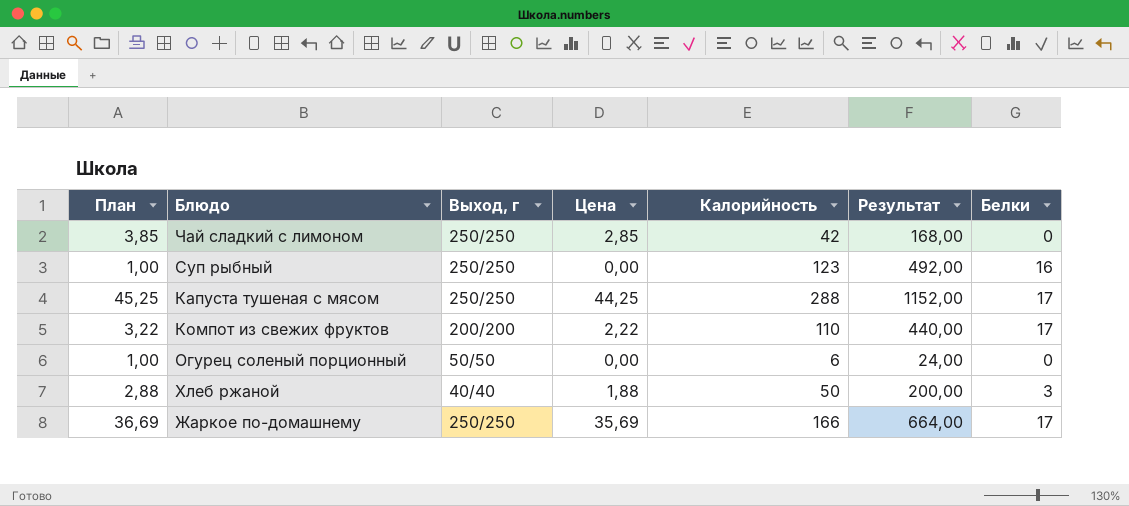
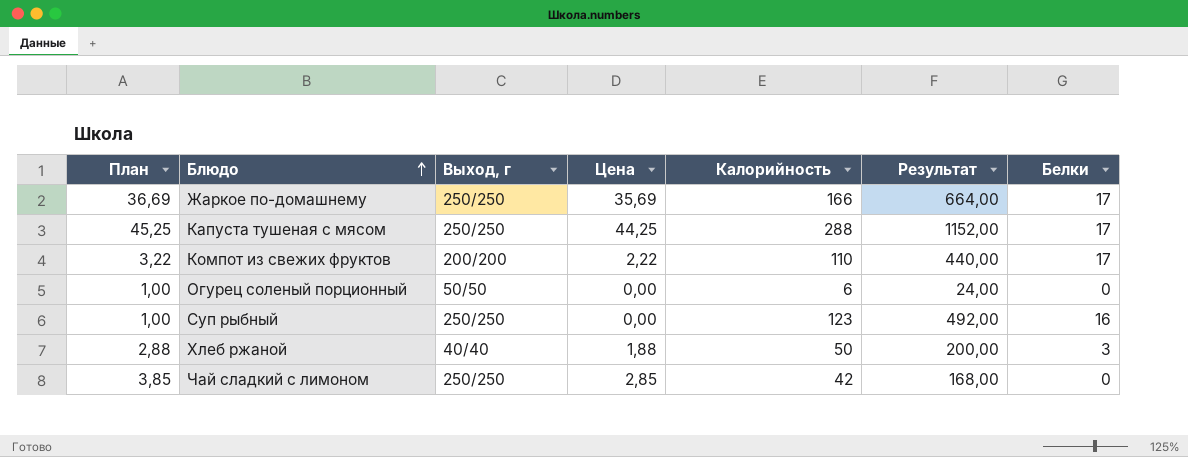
row order: none -> Блюдо ascending

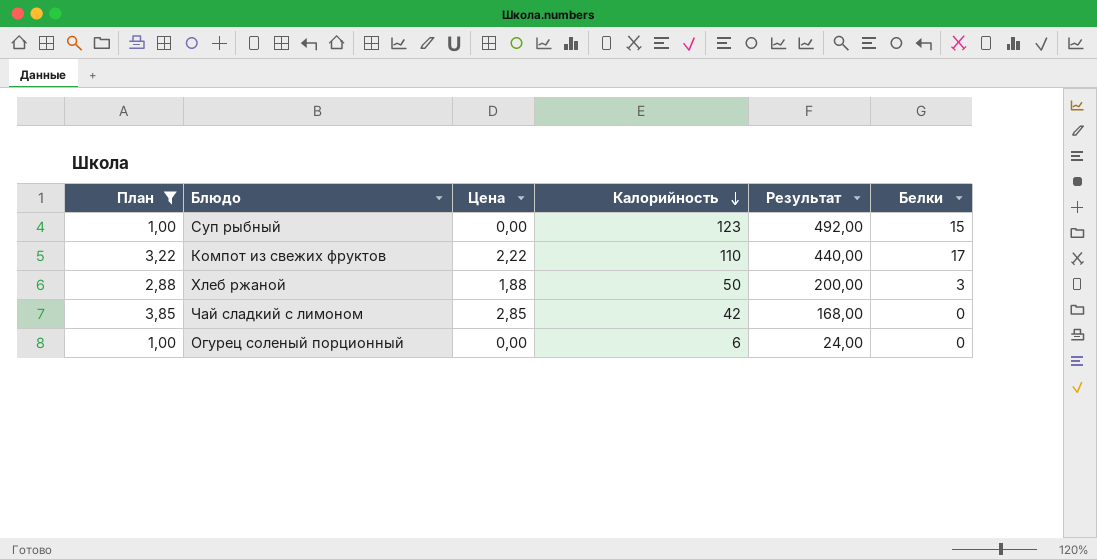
filter: none -> План <= 3,85
row order: Блюдо ascending -> Калорийность descending
column Выход, г | position: 3 -> none
Суп рыбный | Белки: 16 -> 15

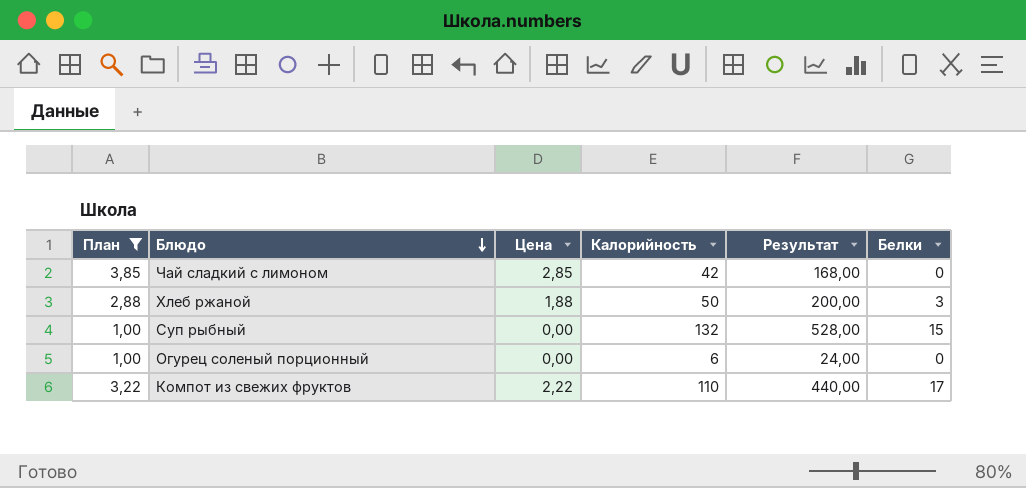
row order: Калорийность descending -> Блюдо descending
Суп рыбный | Калорийность: 123 -> 132
Суп рыбный | Результат: 492,00 -> 528,00

